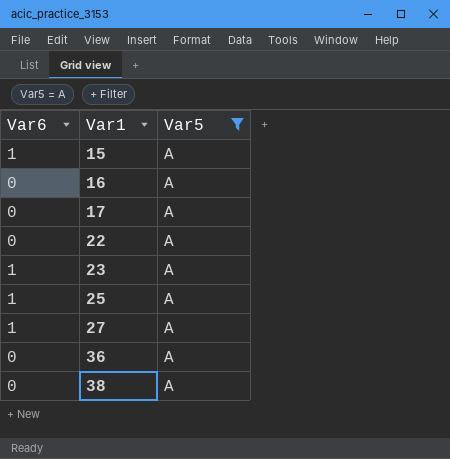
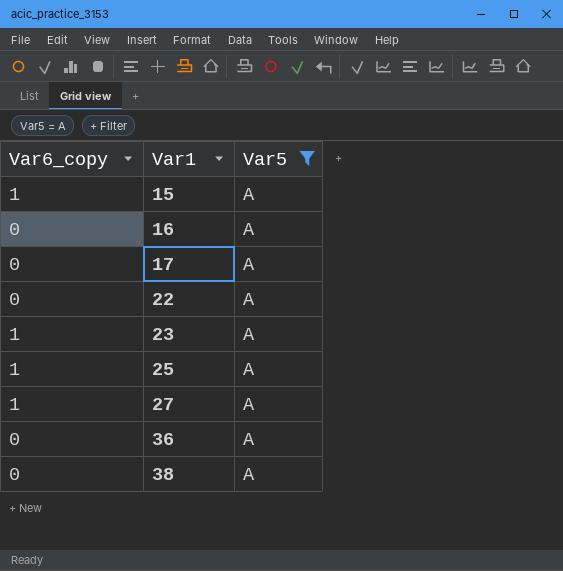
column name: Var6 -> Var6_copy

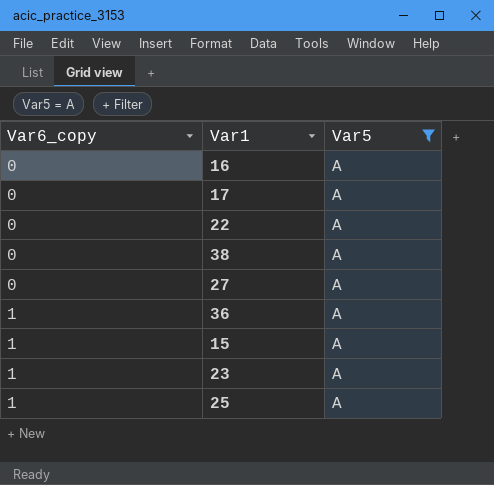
row order: Var1 ascending -> Var6_copy ascending
27 | Var6_copy: 1 -> 0
36 | Var6_copy: 0 -> 1

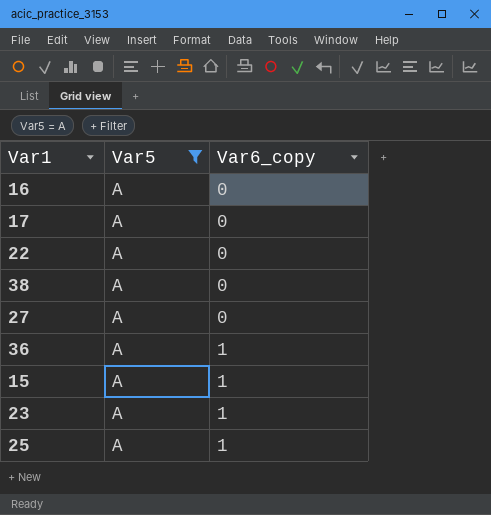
column Var6_copy | position: 1 -> 3

